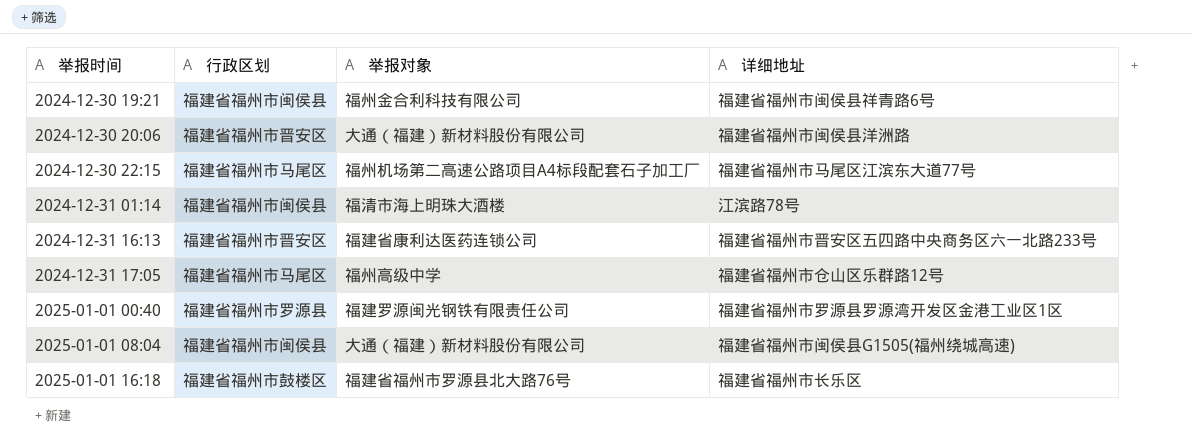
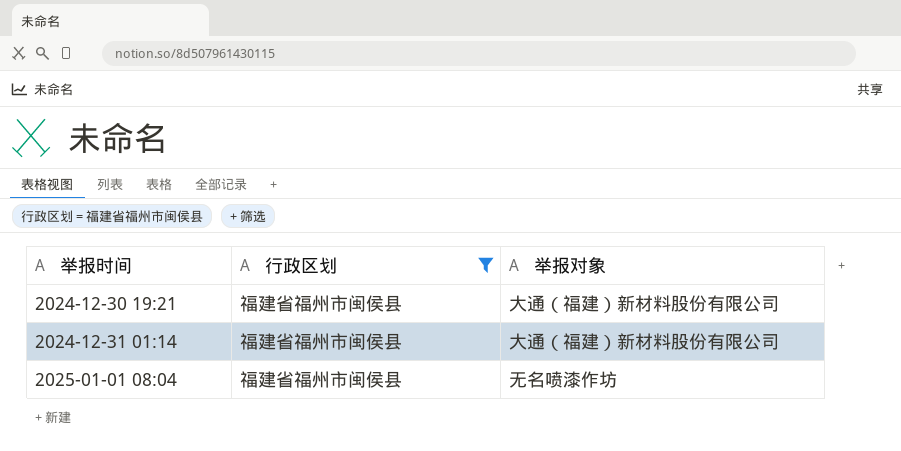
filter: none -> 行政区划 = 福建省福州市闽侯县
column 详细地址 | position: 4 -> none
2024-12-30 19:21 | 举报对象: 福州金合利科技有限公司 -> 大通（福建）新材料股份有限公司
2024-12-31 01:14 | 举报对象: 福清市海上明珠大酒楼 -> 大通（福建）新材料股份有限公司
2025-01-01 08:04 | 举报对象: 大通（福建）新材料股份有限公司 -> 无名喷漆作坊

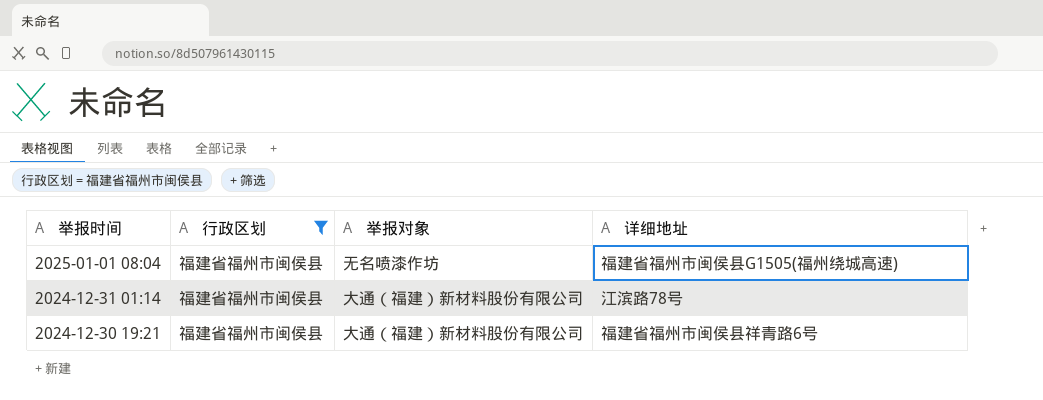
row order: 举报时间 ascending -> 举报时间 descending
column 详细地址 | position: none -> 4

